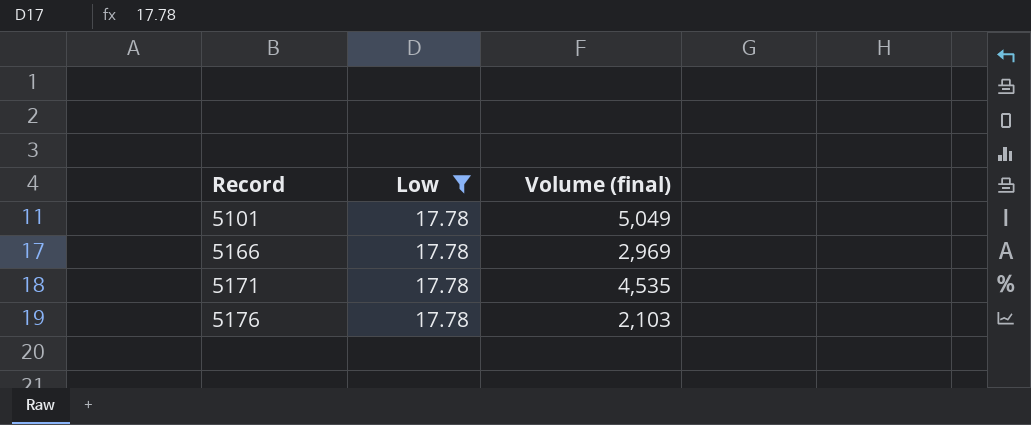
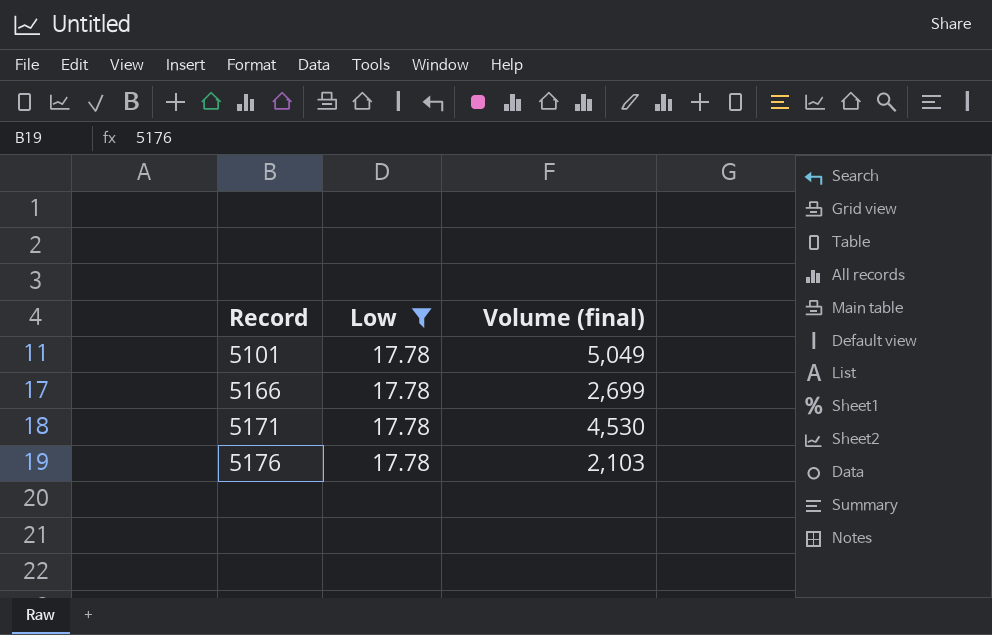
5166 | Volume (final): 2,969 -> 2,699
5171 | Volume (final): 4,535 -> 4,530

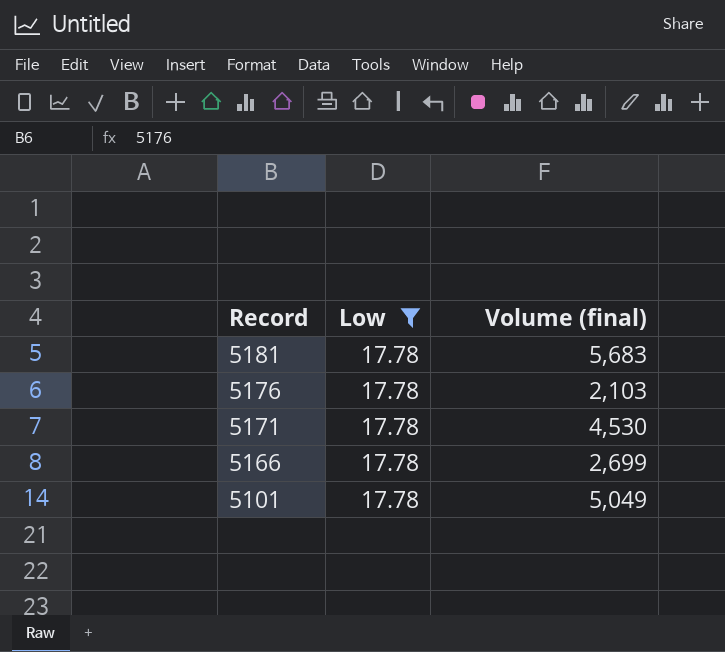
row order: Record ascending -> Record descending
row 5181: none -> 17.78 | 5,683

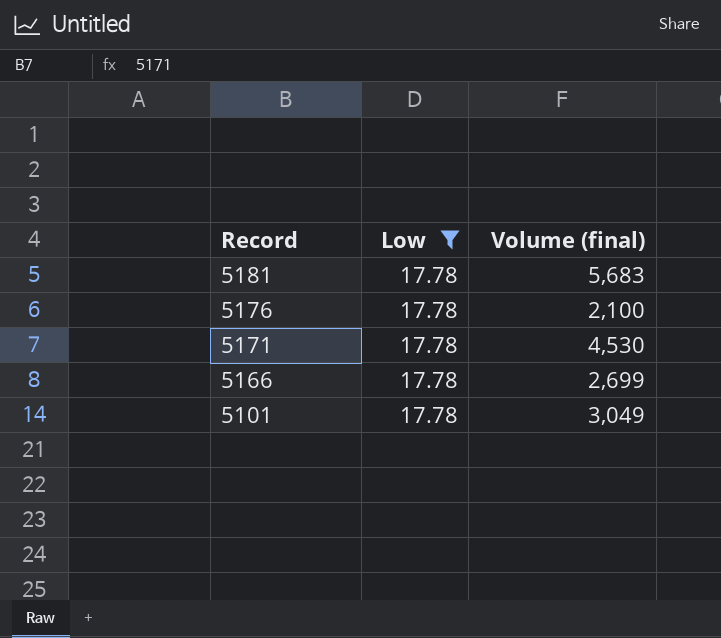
5176 | Volume (final): 2,103 -> 2,100
5101 | Volume (final): 5,049 -> 3,049

